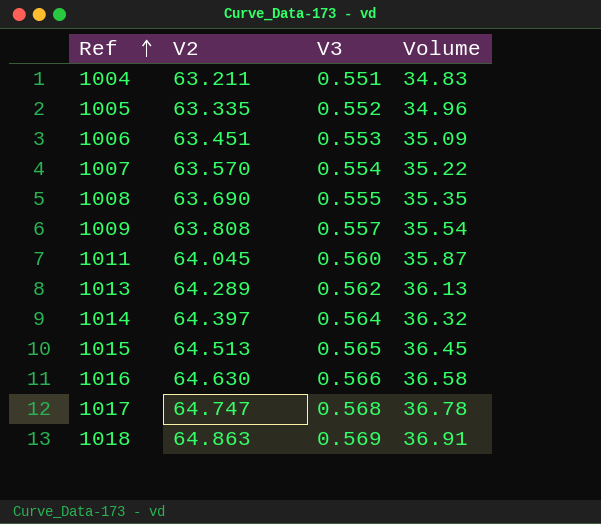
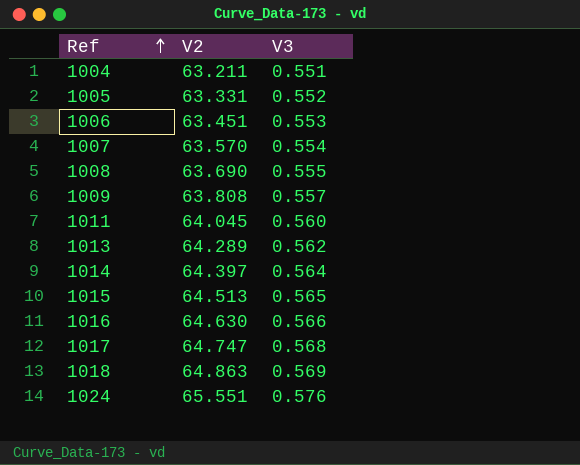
column Volume | formula: [V2] * [V3] -> none
1005 | V2: 63.335 -> 63.331
row 1024: none -> 65.551 | 0.576

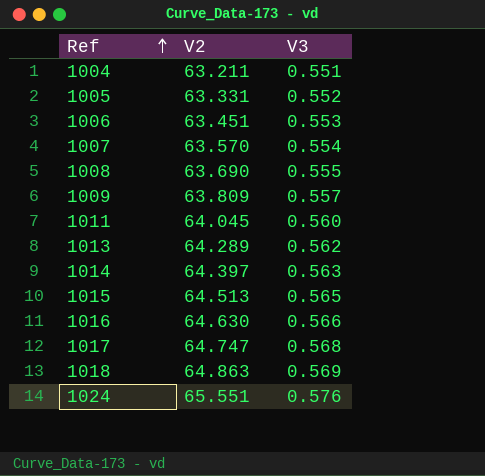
1009 | V2: 63.808 -> 63.809
1014 | V3: 0.564 -> 0.563

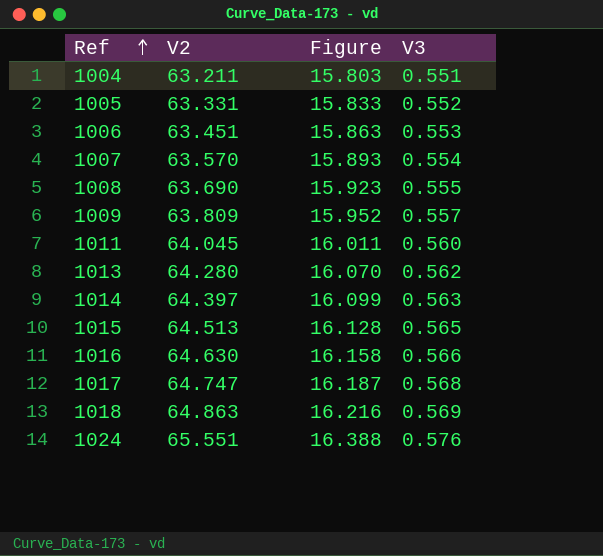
column Figure | formula: none -> [V2] * 0.25
1013 | V2: 64.289 -> 64.280

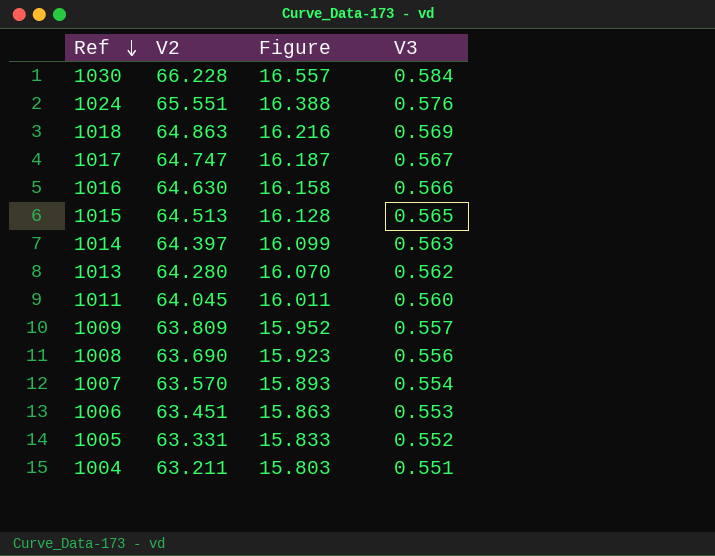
row order: Ref ascending -> Ref descending
row 1030: none -> 66.228 | 16.557 | 0.584
1017 | V3: 0.568 -> 0.567
1008 | V3: 0.555 -> 0.556

